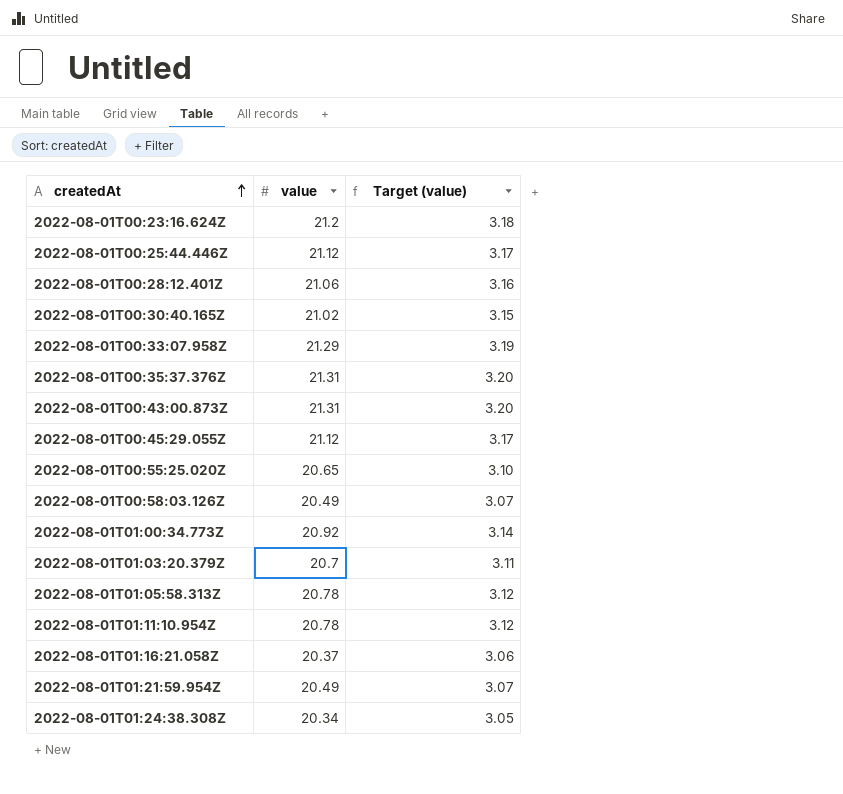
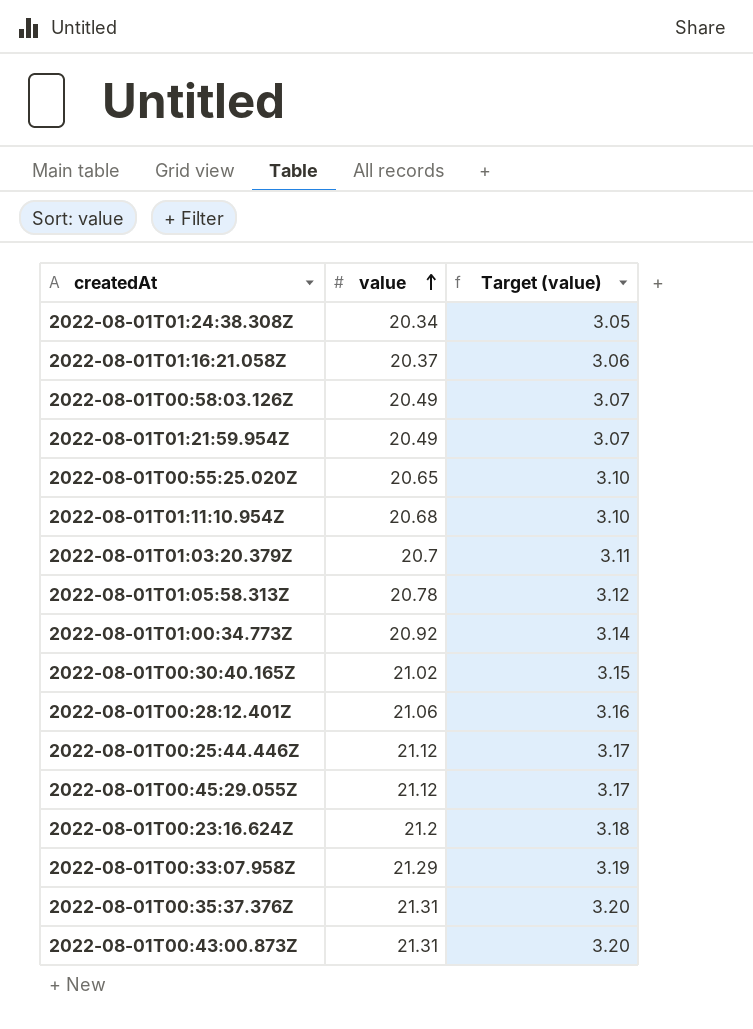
row order: createdAt ascending -> value ascending
2022-08-01T01:11:10.954Z | value: 20.78 -> 20.68
2022-08-01T01:11:10.954Z | Target (value): 3.12 -> 3.10

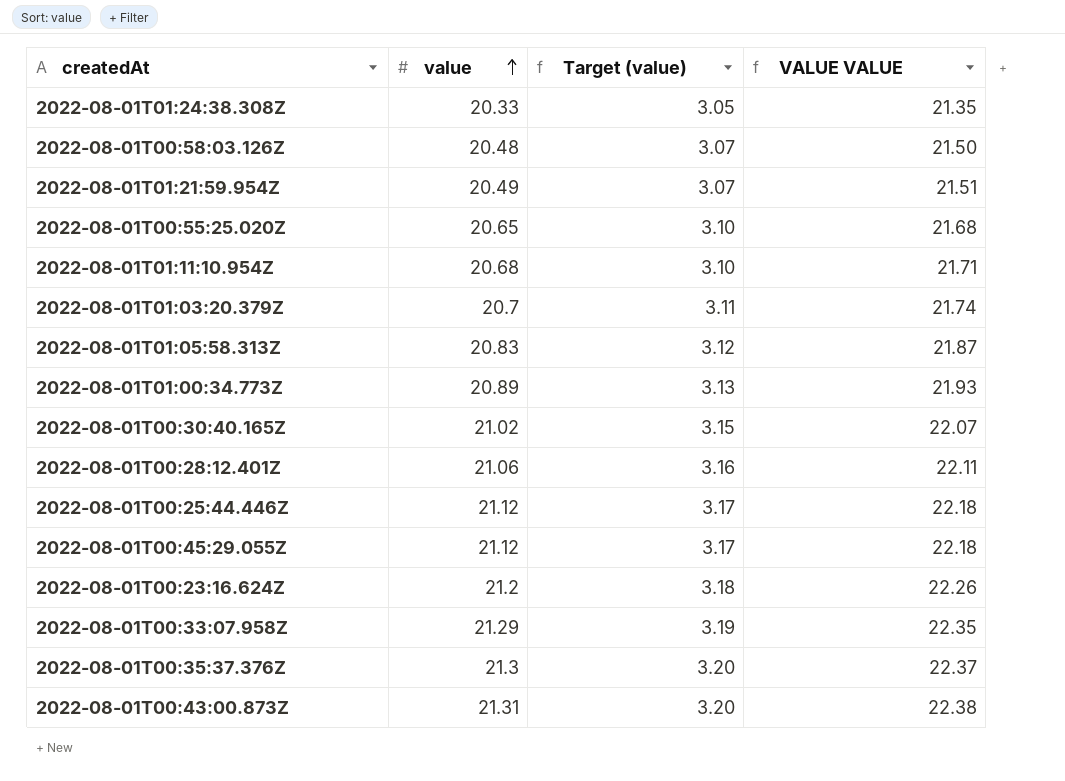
column VALUE VALUE | formula: none -> [value] * 1.05
row 2022-08-01T01:16:21.058Z: 20.37 | 3.06 -> none
2022-08-01T01:24:38.308Z | value: 20.34 -> 20.33
2022-08-01T00:58:03.126Z | value: 20.49 -> 20.48
2022-08-01T01:05:58.313Z | value: 20.78 -> 20.83
2022-08-01T01:00:34.773Z | value: 20.92 -> 20.89
2022-08-01T01:00:34.773Z | Target (value): 3.14 -> 3.13
2022-08-01T00:35:37.376Z | value: 21.31 -> 21.3

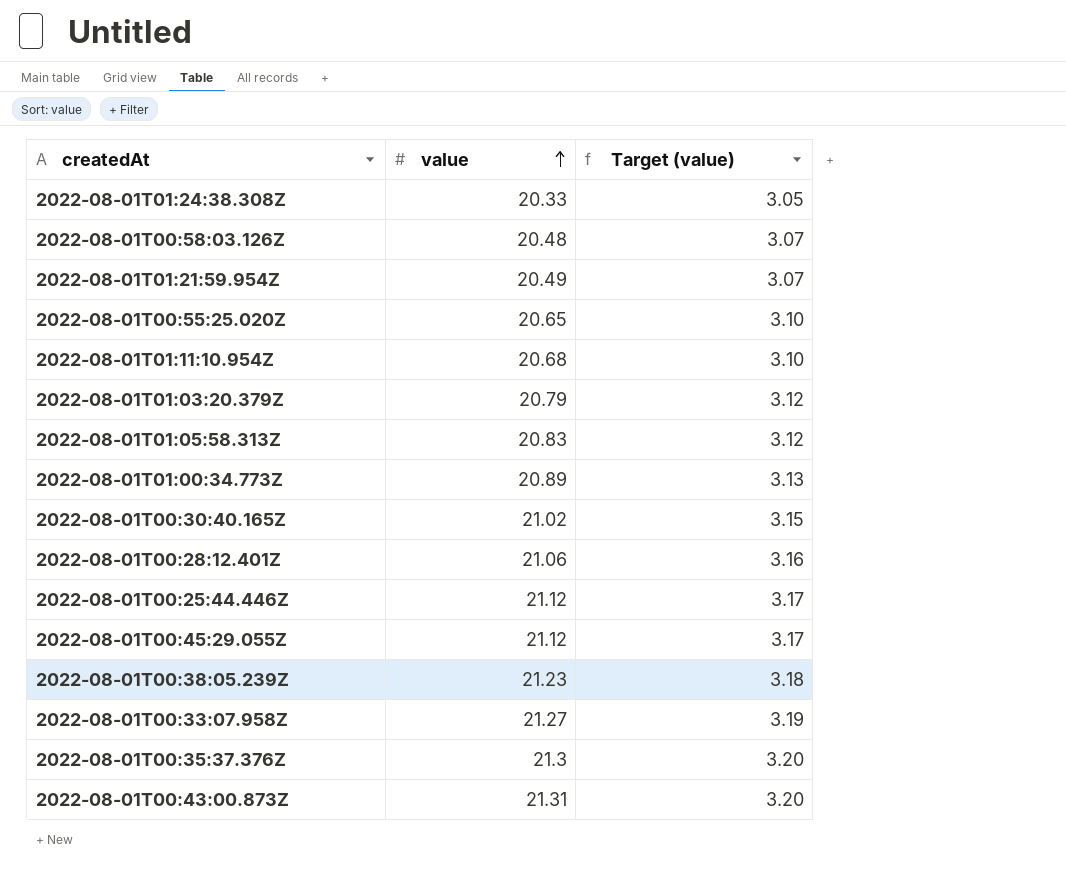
column VALUE VALUE | formula: [value] * 1.05 -> none
row 2022-08-01T00:23:16.624Z: 21.2 | 3.18 | 22.26 -> none
2022-08-01T01:03:20.379Z | value: 20.7 -> 20.79
2022-08-01T01:03:20.379Z | Target (value): 3.11 -> 3.12
row 2022-08-01T00:38:05.239Z: none -> 21.23 | 3.18
2022-08-01T00:33:07.958Z | value: 21.29 -> 21.27

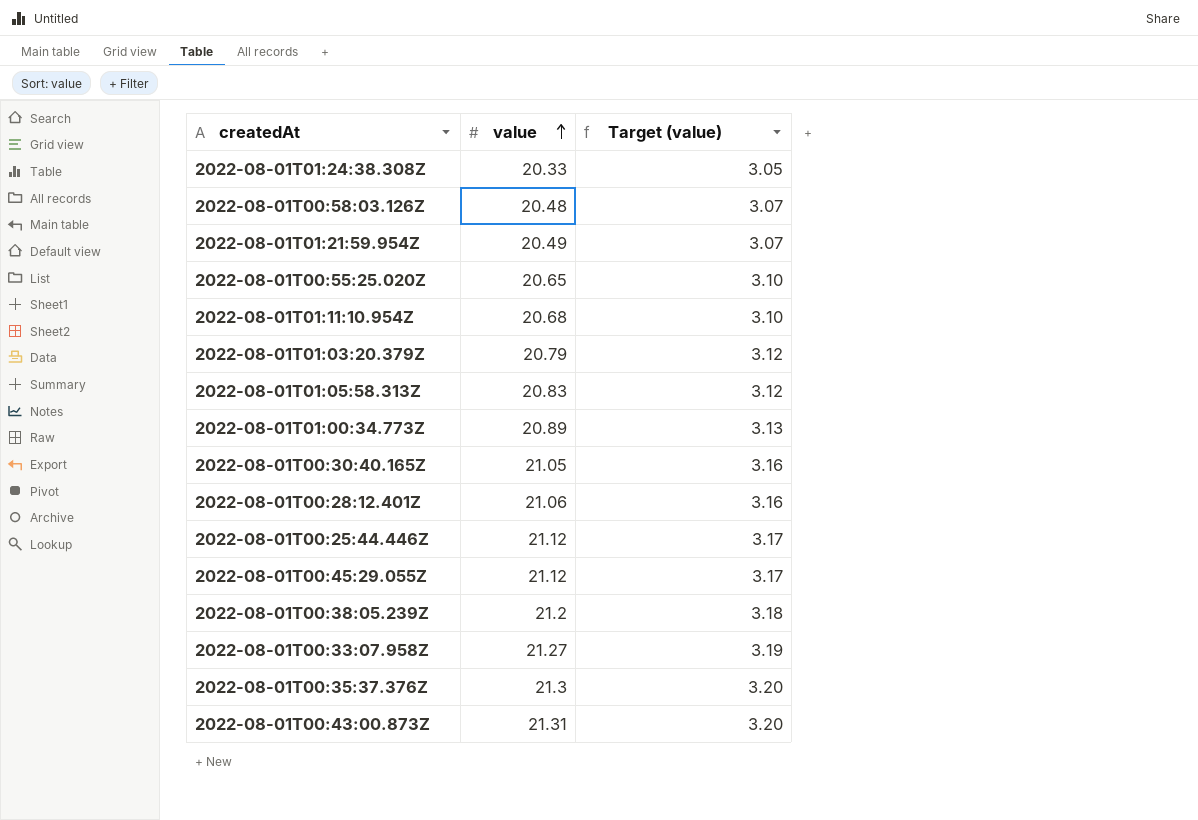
2022-08-01T00:30:40.165Z | value: 21.02 -> 21.05
2022-08-01T00:30:40.165Z | Target (value): 3.15 -> 3.16
2022-08-01T00:38:05.239Z | value: 21.23 -> 21.2

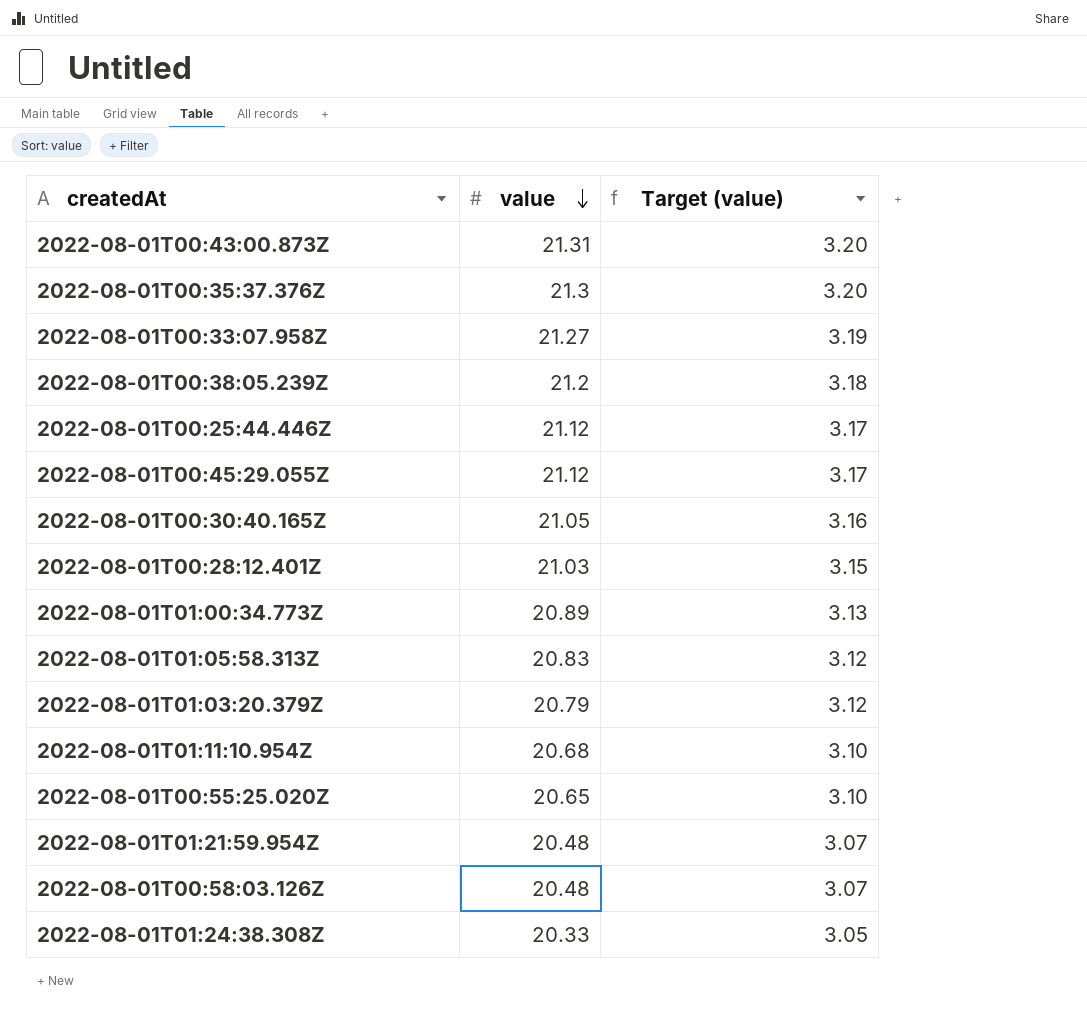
row order: value ascending -> value descending
2022-08-01T00:28:12.401Z | value: 21.06 -> 21.03
2022-08-01T00:28:12.401Z | Target (value): 3.16 -> 3.15
2022-08-01T01:21:59.954Z | value: 20.49 -> 20.48

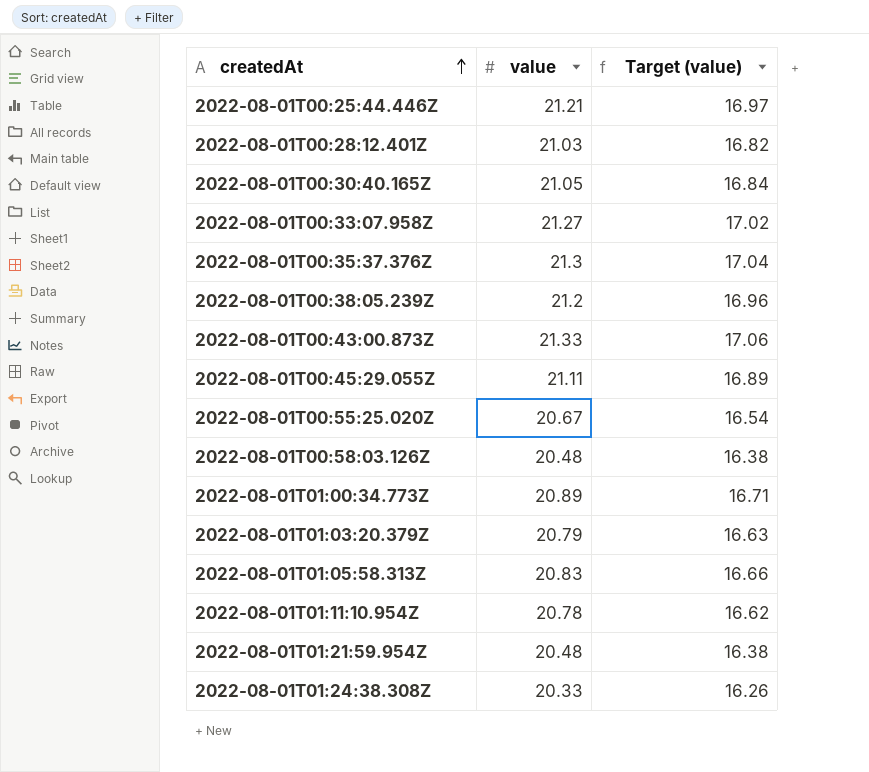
row order: value descending -> createdAt ascending
column Target (value) | formula: [value] * 0.15 -> [value] * 0.8
2022-08-01T00:25:44.446Z | value: 21.12 -> 21.21
2022-08-01T00:43:00.873Z | value: 21.31 -> 21.33
2022-08-01T00:45:29.055Z | value: 21.12 -> 21.11
2022-08-01T00:55:25.020Z | value: 20.65 -> 20.67
2022-08-01T01:11:10.954Z | value: 20.68 -> 20.78

